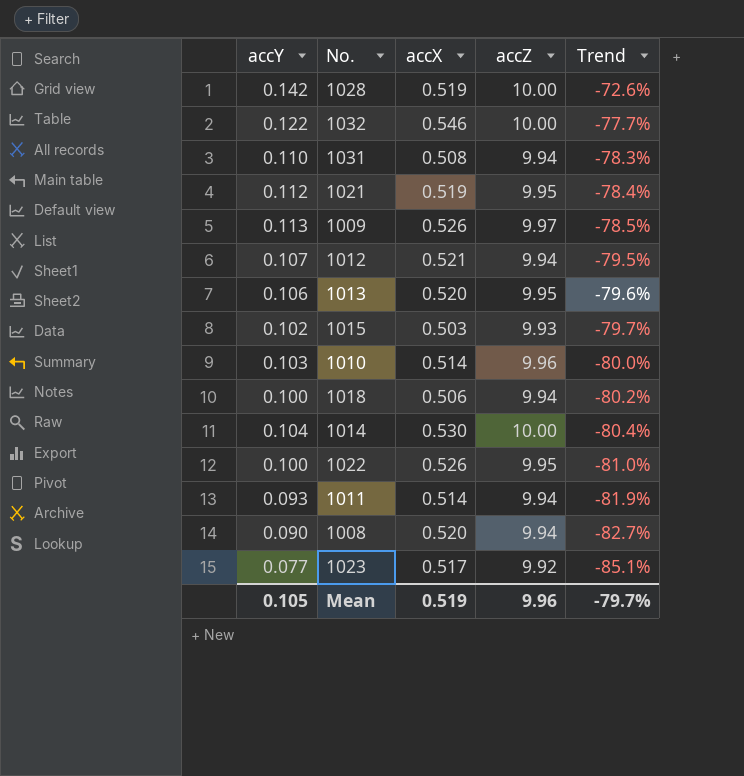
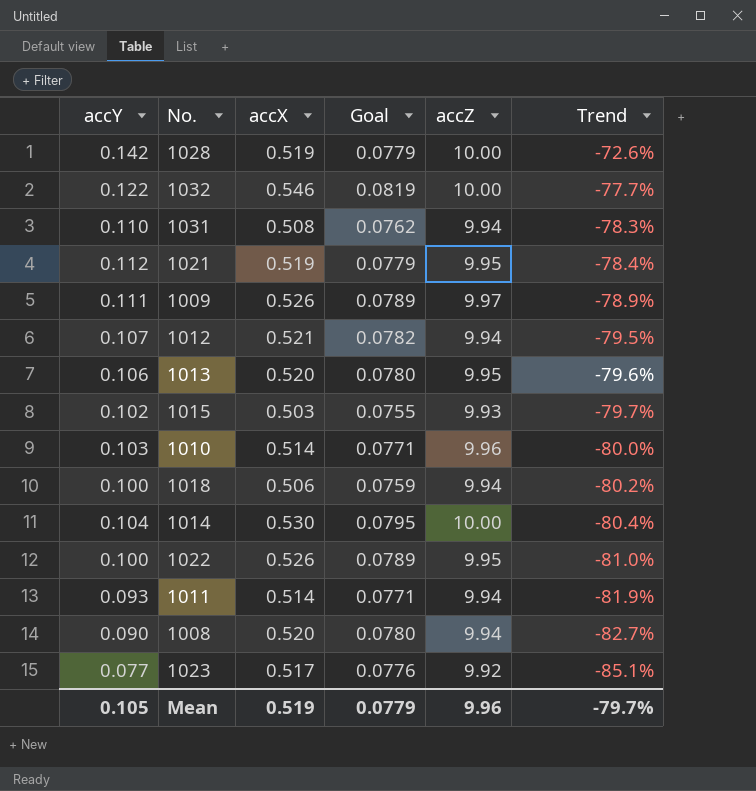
column Goal | formula: none -> [accX] * 0.15
1009 | accY: 0.113 -> 0.111
1009 | Trend: -78.5% -> -78.9%

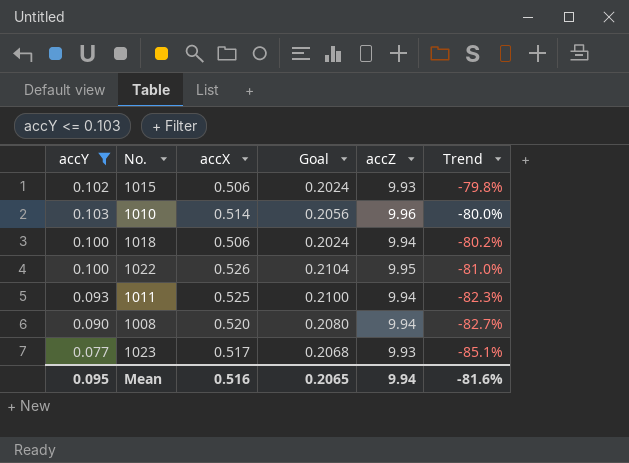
filter: none -> accY <= 0.103
column Goal | formula: [accX] * 0.15 -> [accX] * 0.4
1015 | accX: 0.503 -> 0.506
1015 | Trend: -79.7% -> -79.8%
1011 | accX: 0.514 -> 0.525
1011 | Trend: -81.9% -> -82.3%
1023 | accZ: 9.92 -> 9.93
Mean | accY: 0.105 -> 0.095
Mean | accX: 0.519 -> 0.516
Mean | Goal: 0.0779 -> 0.2065
Mean | accZ: 9.96 -> 9.94
Mean | Trend: -79.7% -> -81.6%

